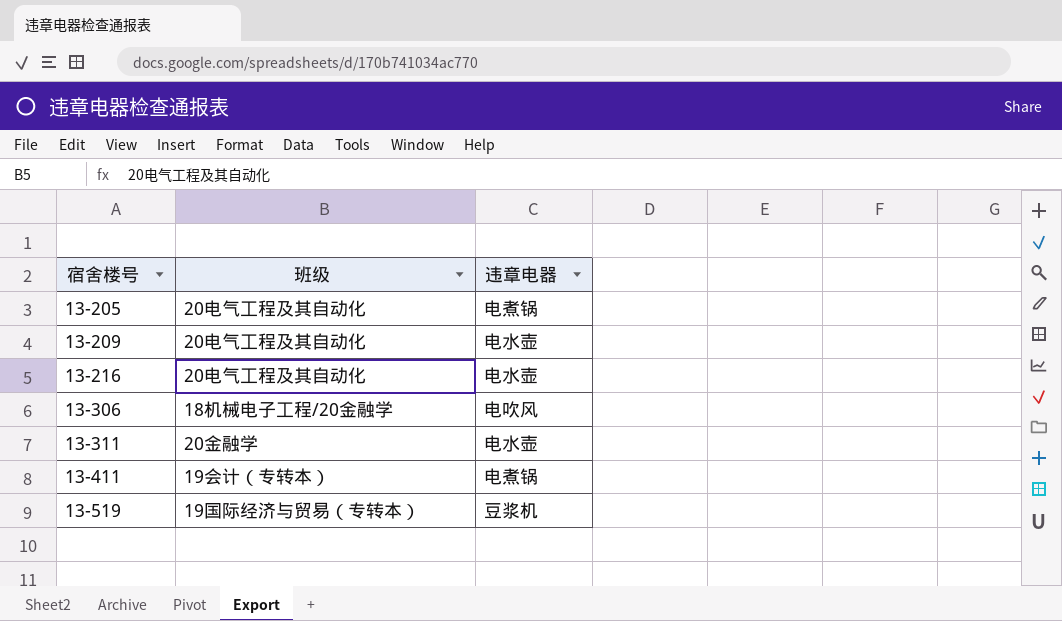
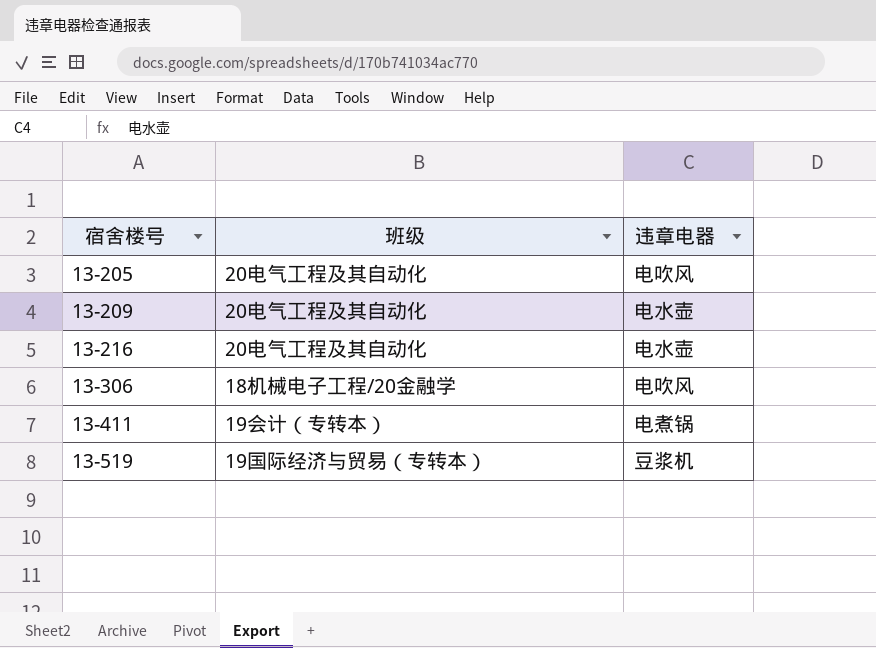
row 13-311: 20金融学 | 电水壶 -> none
13-205 | 违章电器: 电煮锅 -> 电吹风

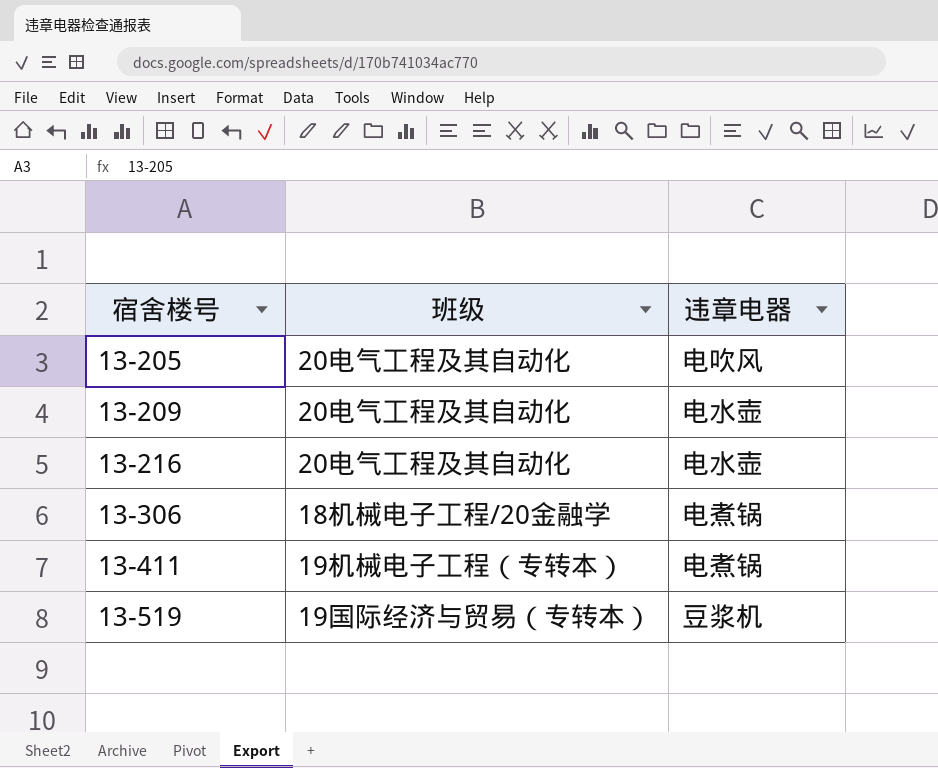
13-306 | 违章电器: 电吹风 -> 电煮锅
13-411 | 班级: 19会计（专转本） -> 19机械电子工程（专转本）

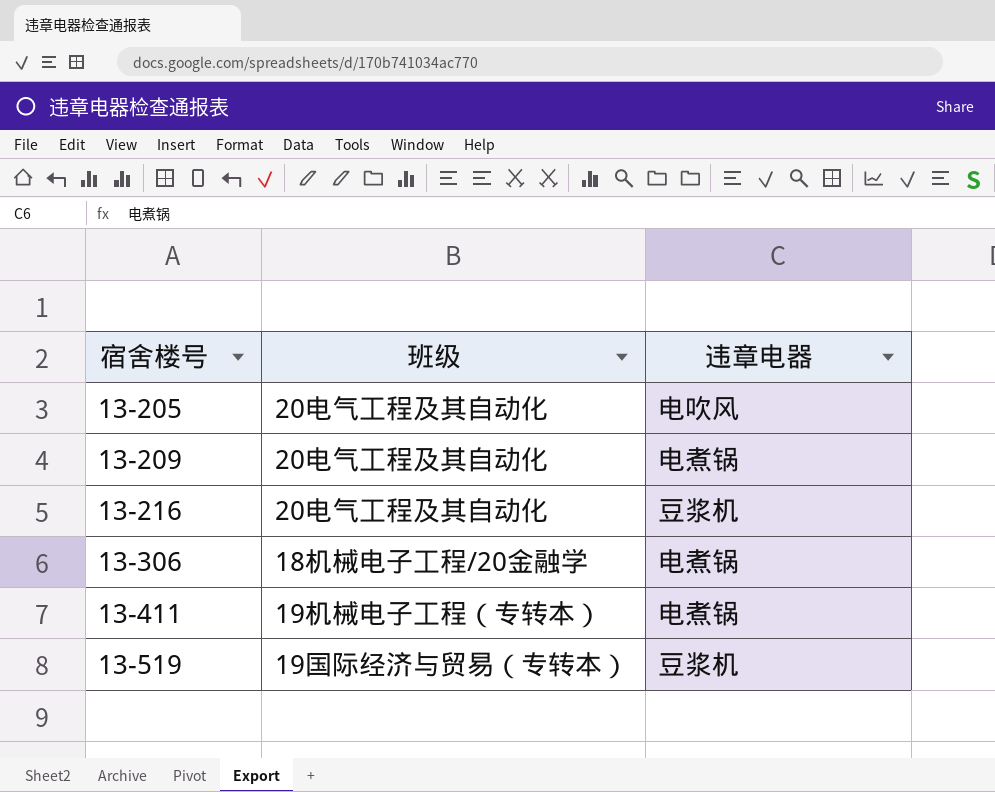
13-209 | 违章电器: 电水壶 -> 电煮锅
13-216 | 违章电器: 电水壶 -> 豆浆机

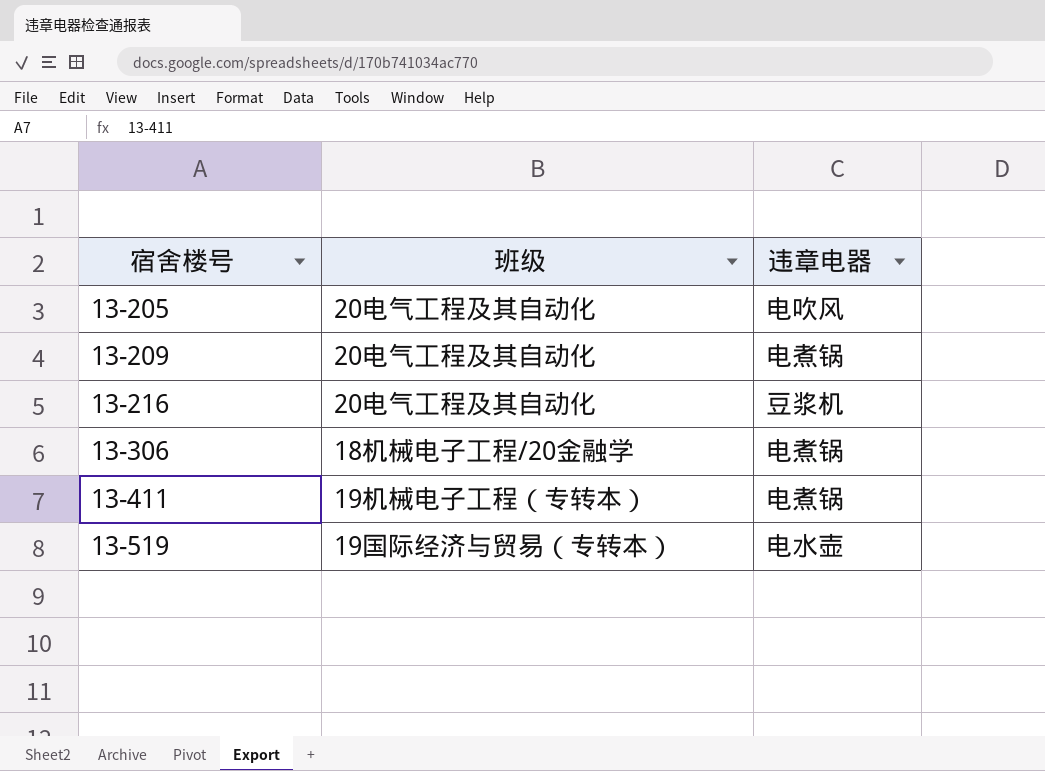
13-519 | 违章电器: 豆浆机 -> 电水壶

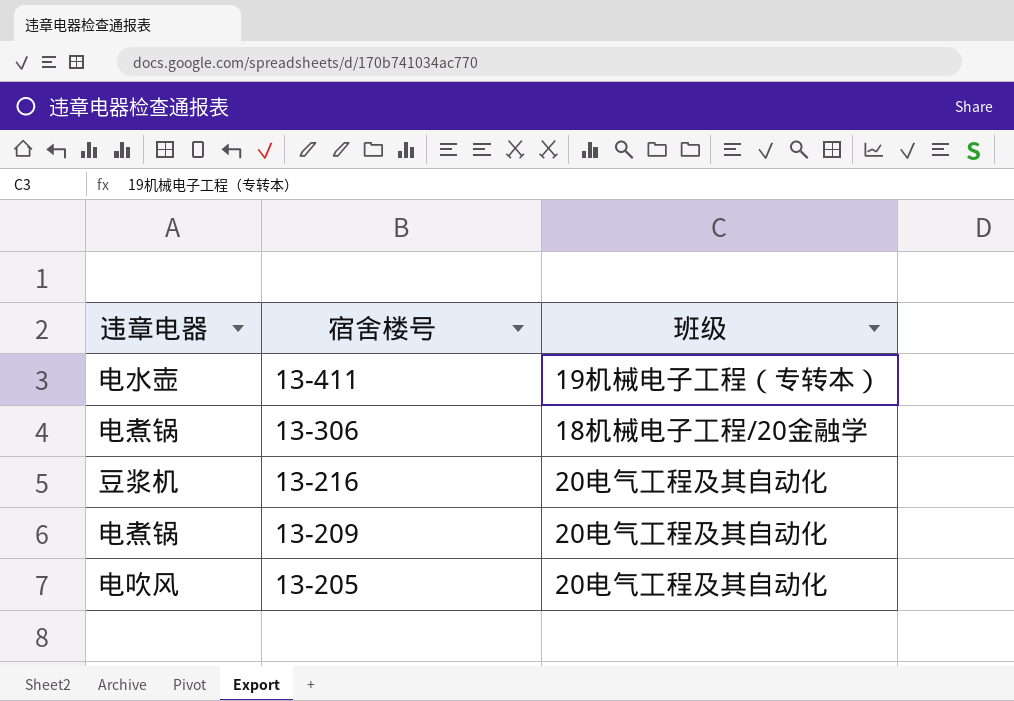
row order: 宿舍楼号 ascending -> 宿舍楼号 descending
column 违章电器 | position: 3 -> 1
row 13-519: 19国际经济与贸易（专转本） | 电水壶 -> none
13-411 | 违章电器: 电煮锅 -> 电水壶

